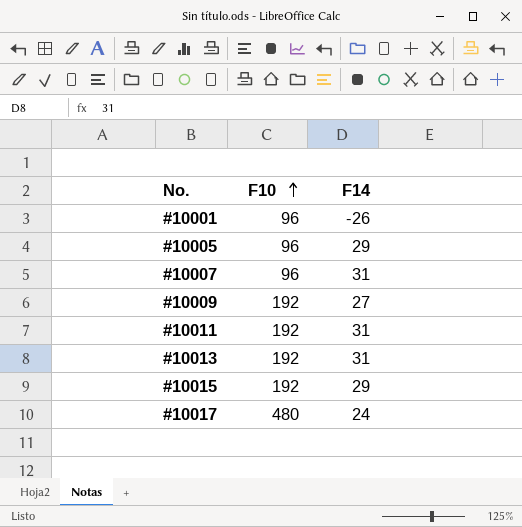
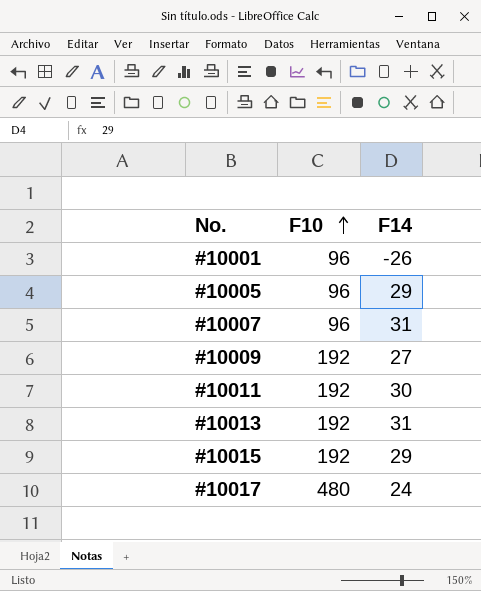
#10011 | F14: 31 -> 30

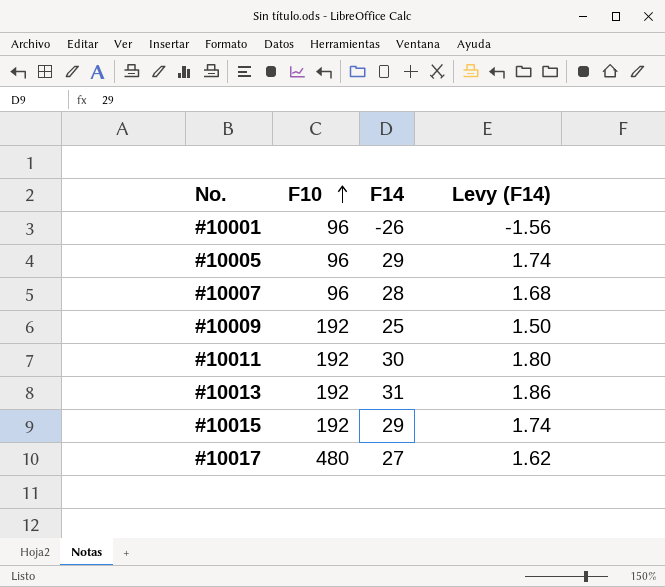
column Levy (F14) | formula: none -> [F14] * 0.06
#10007 | F14: 31 -> 28
#10009 | F14: 27 -> 25
#10017 | F14: 24 -> 27

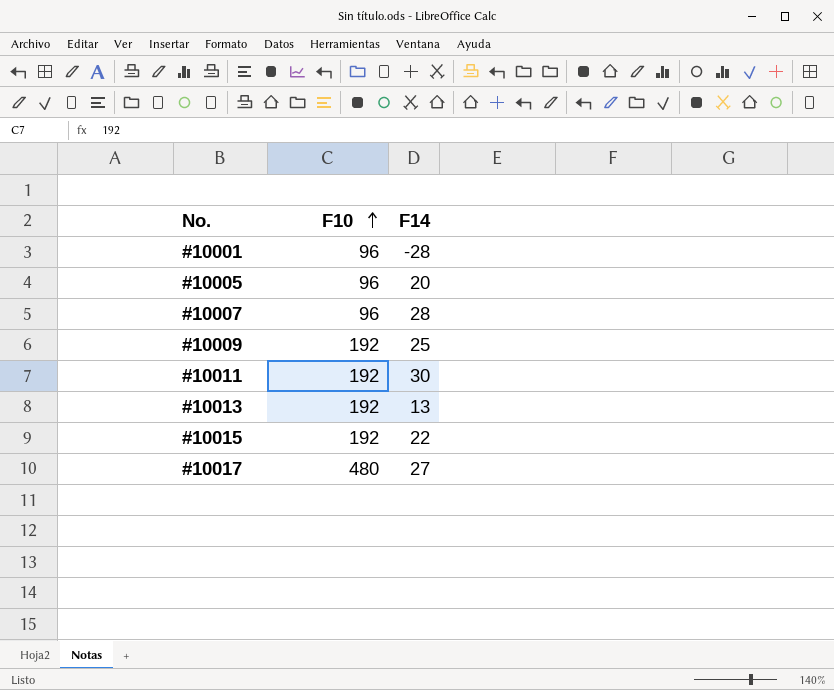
column Levy (F14) | formula: [F14] * 0.06 -> none
#10001 | F14: -26 -> -28
#10005 | F14: 29 -> 20
#10013 | F14: 31 -> 13
#10015 | F14: 29 -> 22

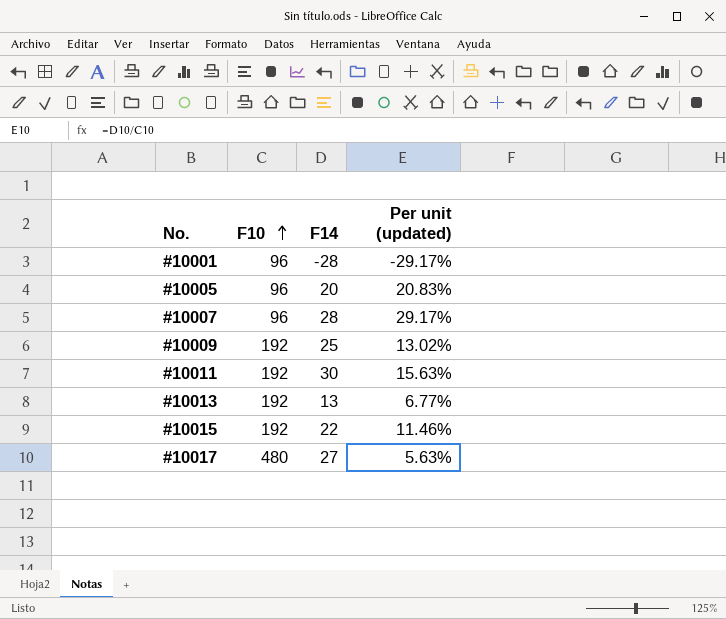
column Per unit (updated) | formula: none -> [F14] / [F10]

